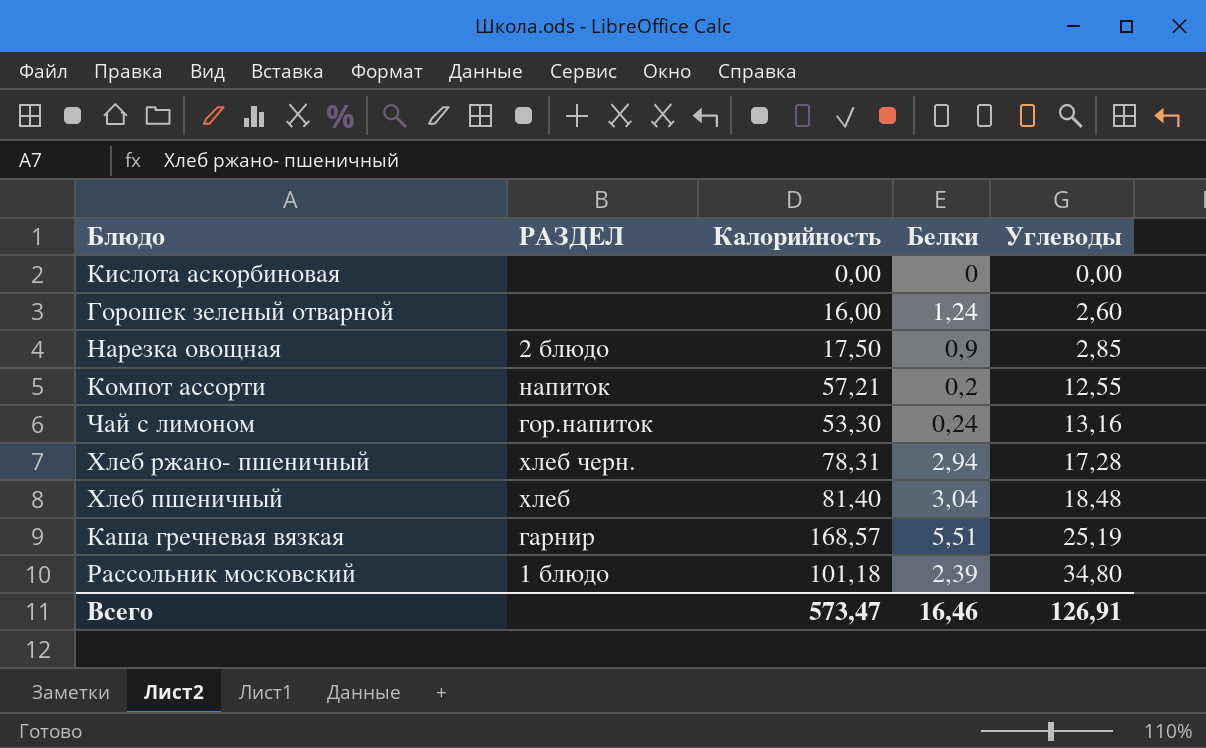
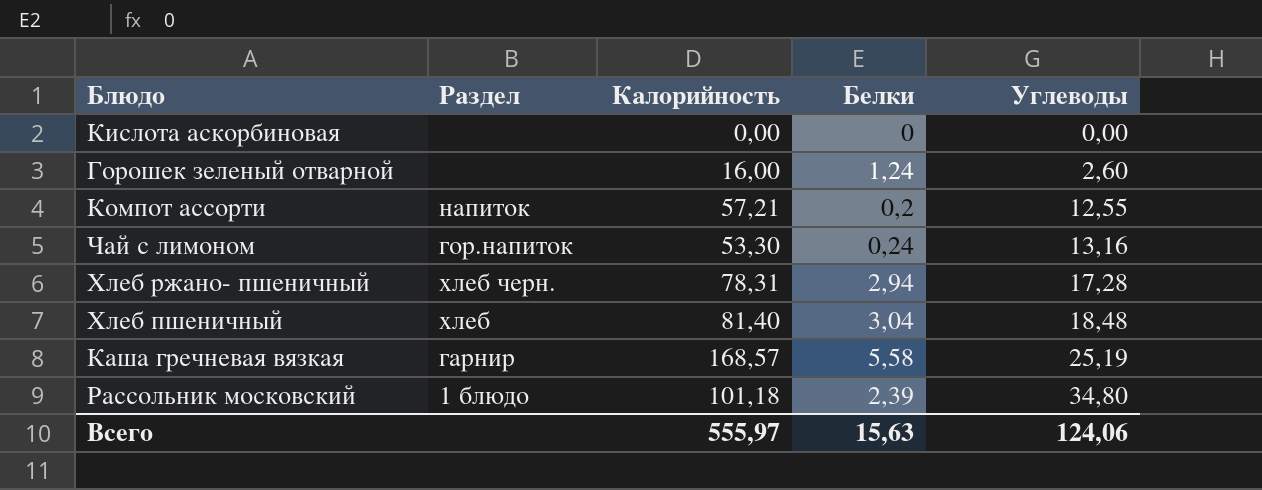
column name: РАЗДЕЛ -> Раздел
row Нарезка овощная: 2 блюдо | 17,50 | 0,9 | 2,85 -> none
Каша гречневая вязкая | Белки: 5,51 -> 5,58
Всего | Калорийность: 573,47 -> 555,97
Всего | Белки: 16,46 -> 15,63
Всего | Углеводы: 126,91 -> 124,06

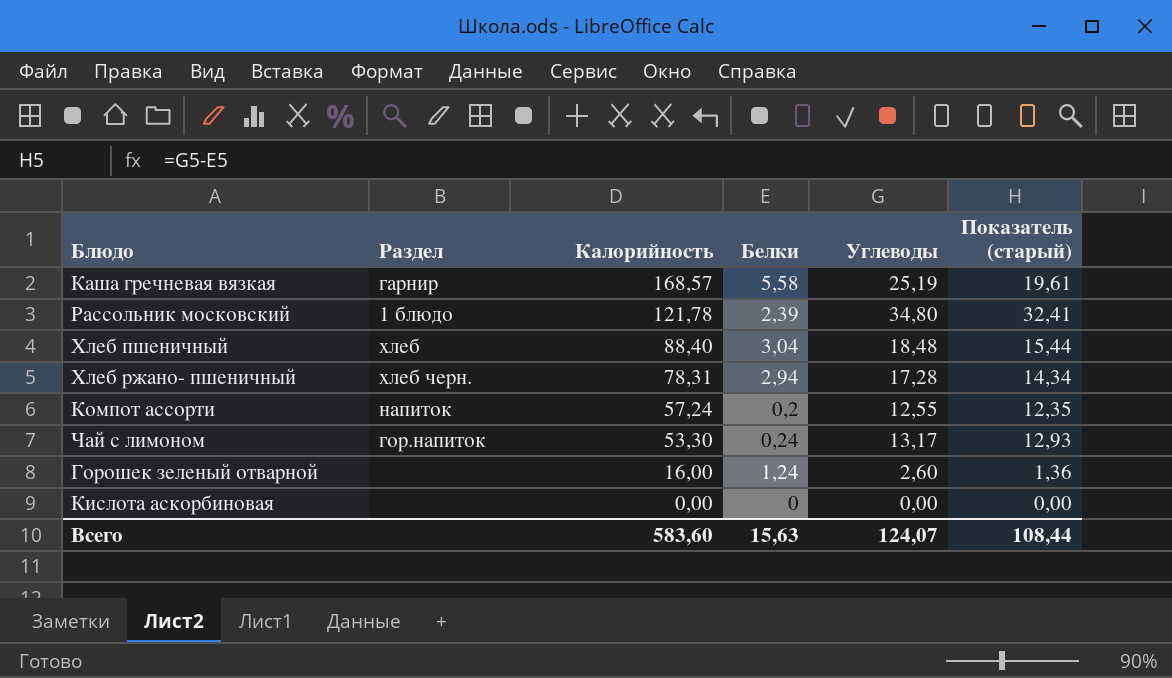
row order: Углеводы ascending -> Калорийность descending
column Показатель (старый) | formula: none -> [Углеводы] - [Белки]
Рассольник московский | Калорийность: 101,18 -> 121,78
Хлеб пшеничный | Калорийность: 81,40 -> 88,40
Компот ассорти | Калорийность: 57,21 -> 57,24
Чай с лимоном | Углеводы: 13,16 -> 13,17
Всего | Калорийность: 555,97 -> 583,60
Всего | Углеводы: 124,06 -> 124,07

